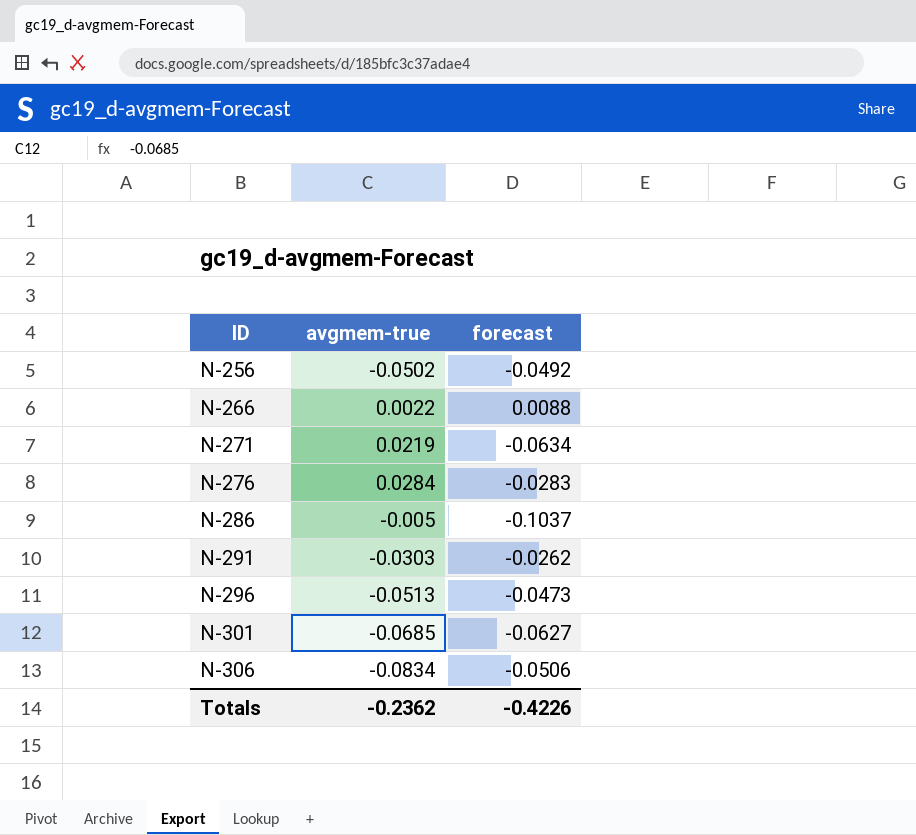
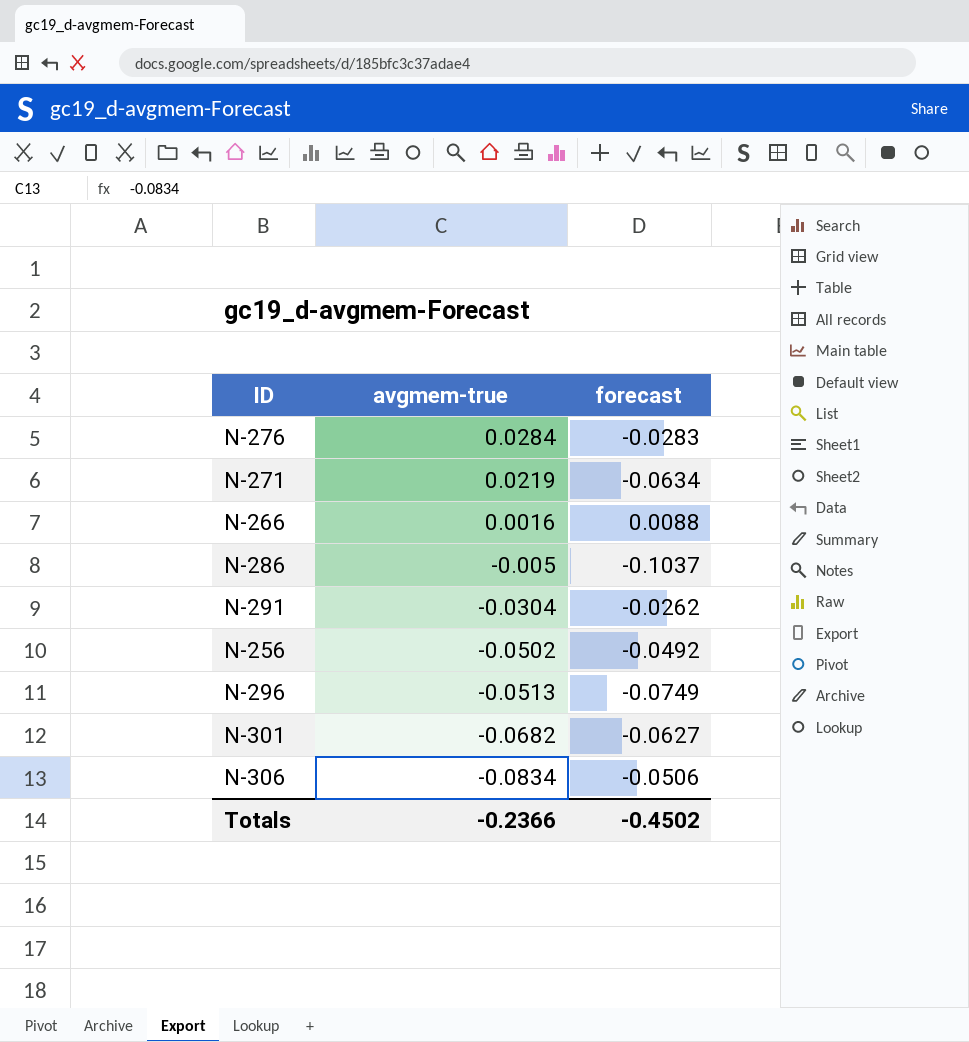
row order: ID ascending -> avgmem-true descending
N-266 | avgmem-true: 0.0022 -> 0.0016
N-291 | avgmem-true: -0.0303 -> -0.0304
N-296 | forecast: -0.0473 -> -0.0749
N-301 | avgmem-true: -0.0685 -> -0.0682
Totals | avgmem-true: -0.2362 -> -0.2366
Totals | forecast: -0.4226 -> -0.4502

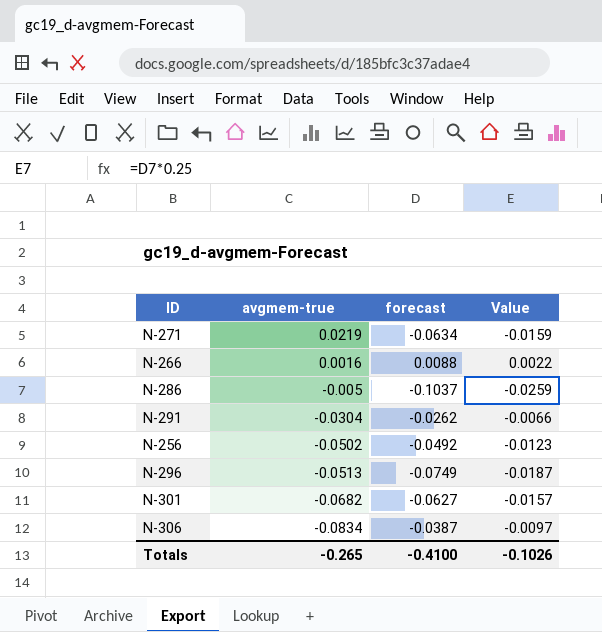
column Value | formula: none -> [forecast] * 0.25
row N-276: 0.0284 | -0.0283 -> none
N-306 | forecast: -0.0506 -> -0.0387
Totals | avgmem-true: -0.2366 -> -0.265
Totals | forecast: -0.4502 -> -0.4100

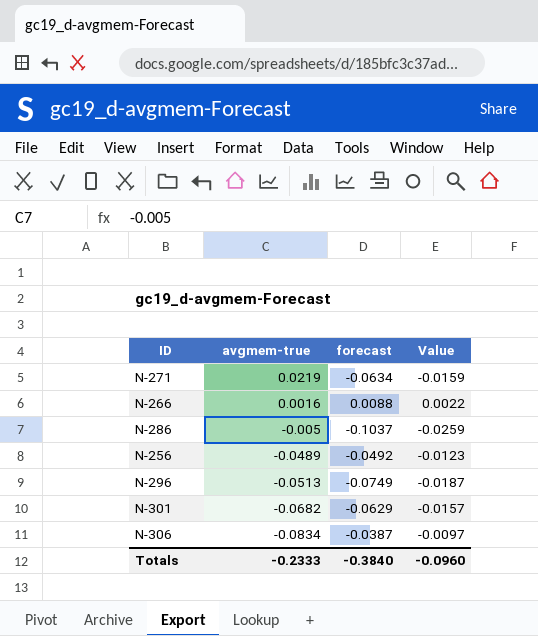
row N-291: -0.0304 | -0.0262 | -0.0066 -> none
N-256 | avgmem-true: -0.0502 -> -0.0489
N-301 | forecast: -0.0627 -> -0.0629
Totals | avgmem-true: -0.265 -> -0.2333
Totals | forecast: -0.4100 -> -0.3840
Totals | Value: -0.1026 -> -0.0960

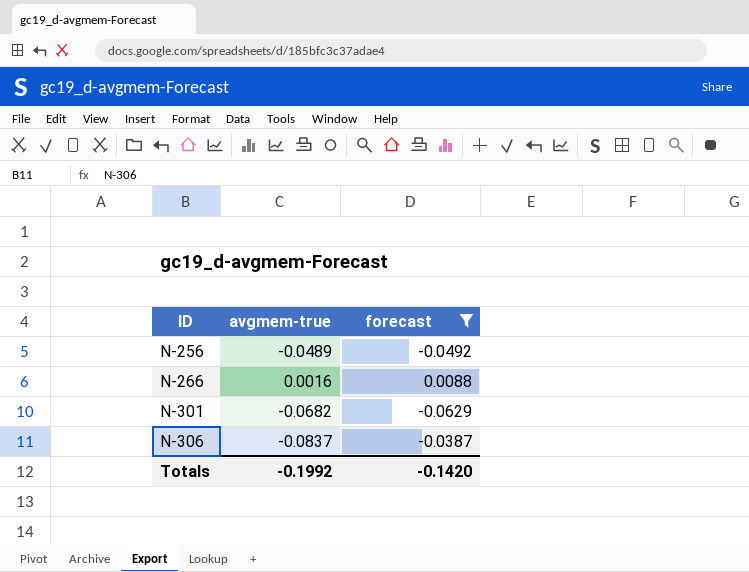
filter: none -> forecast >= -0.0629
row order: avgmem-true descending -> ID ascending
column Value | formula: [forecast] * 0.25 -> none
N-306 | avgmem-true: -0.0834 -> -0.0837
Totals | avgmem-true: -0.2333 -> -0.1992
Totals | forecast: -0.3840 -> -0.1420

